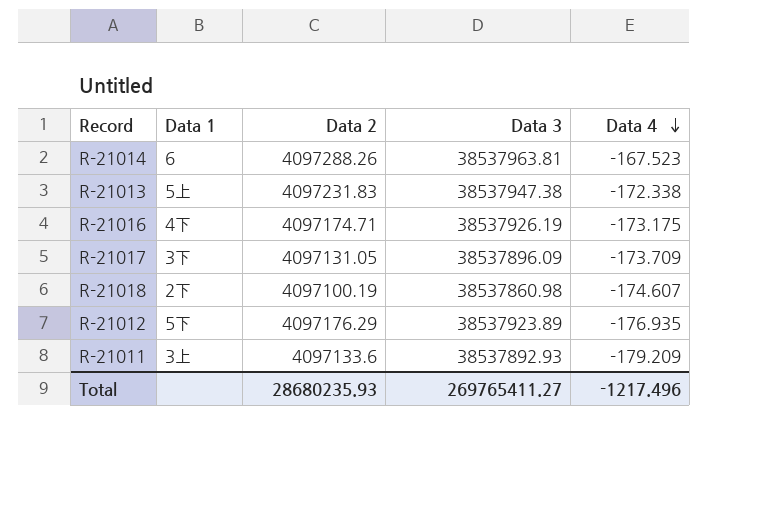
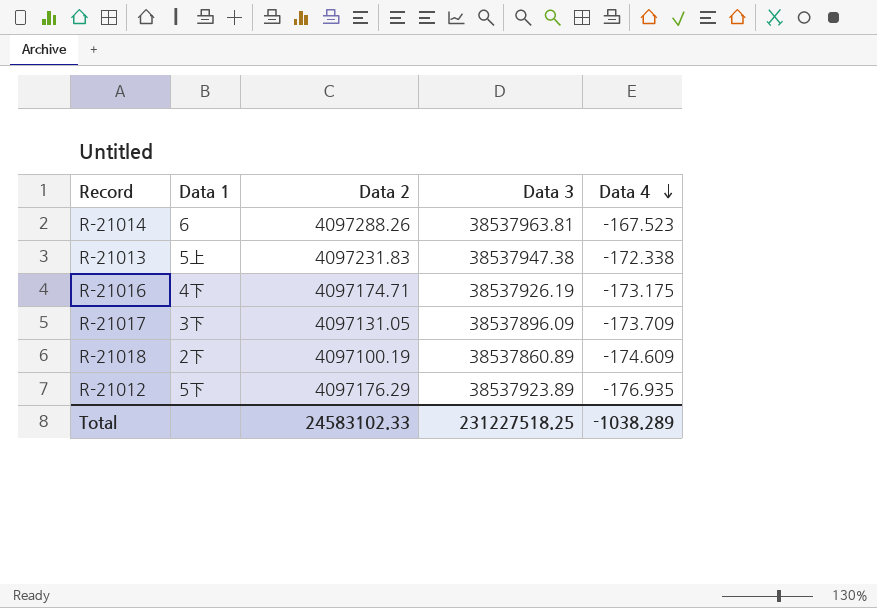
row R-21011: 3上 | 4097133.6 | 38537892.93 | -179.209 -> none
R-21018 | Data 3: 38537860.98 -> 38537860.89
R-21018 | Data 4: -174.607 -> -174.609
Total | Data 2: 28680235.93 -> 24583102.33
Total | Data 3: 269765411.27 -> 231227518.25
Total | Data 4: -1217.496 -> -1038.289

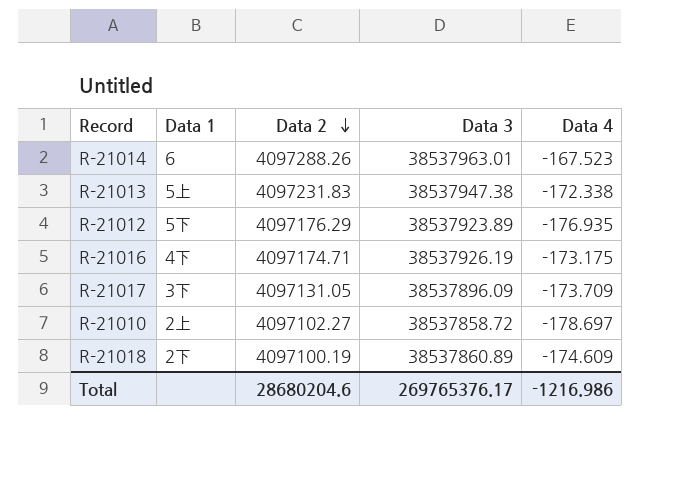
row order: Data 4 descending -> Data 2 descending
R-21014 | Data 3: 38537963.81 -> 38537963.01
row R-21010: none -> 2上 | 4097102.27 | 38537858.72 | -178.697
Total | Data 2: 24583102.33 -> 28680204.6
Total | Data 3: 231227518.25 -> 269765376.17
Total | Data 4: -1038.289 -> -1216.986

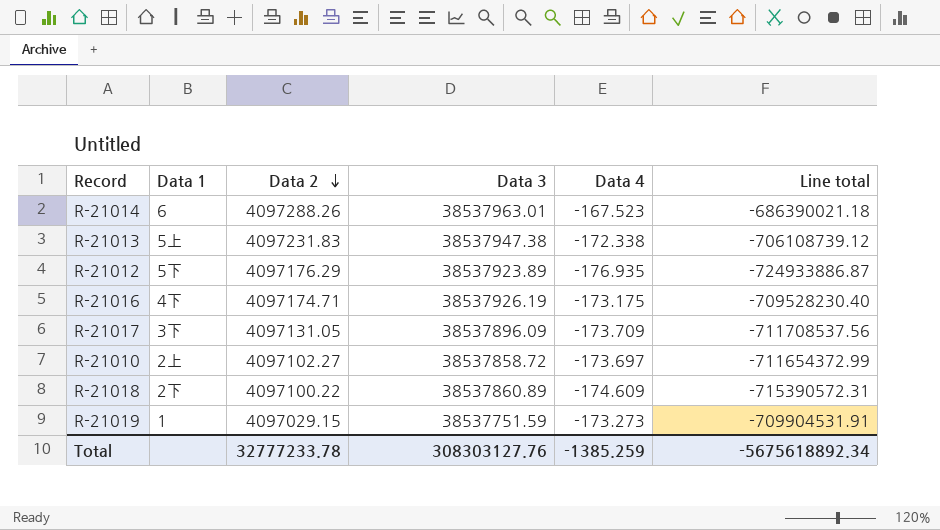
column Line total | formula: none -> [Data 2] * [Data 4]
R-21010 | Data 4: -178.697 -> -173.697
R-21018 | Data 2: 4097100.19 -> 4097100.22
row R-21019: none -> 1 | 4097029.15 | 38537751.59 | -173.273 | -709904531.91
Total | Data 2: 28680204.6 -> 32777233.78
Total | Data 3: 269765376.17 -> 308303127.76
Total | Data 4: -1216.986 -> -1385.259

